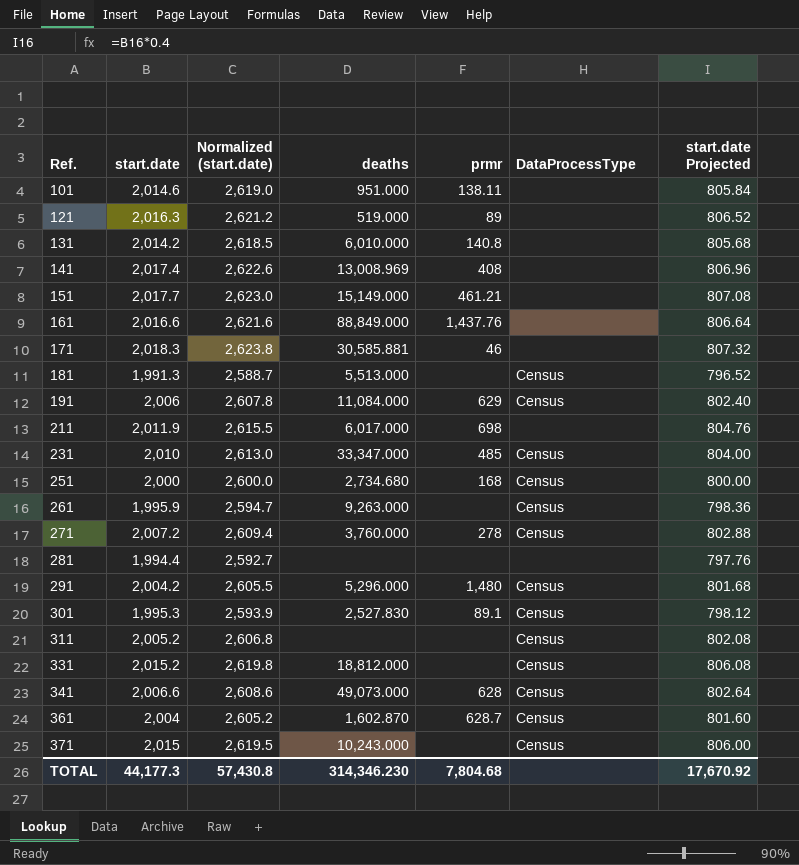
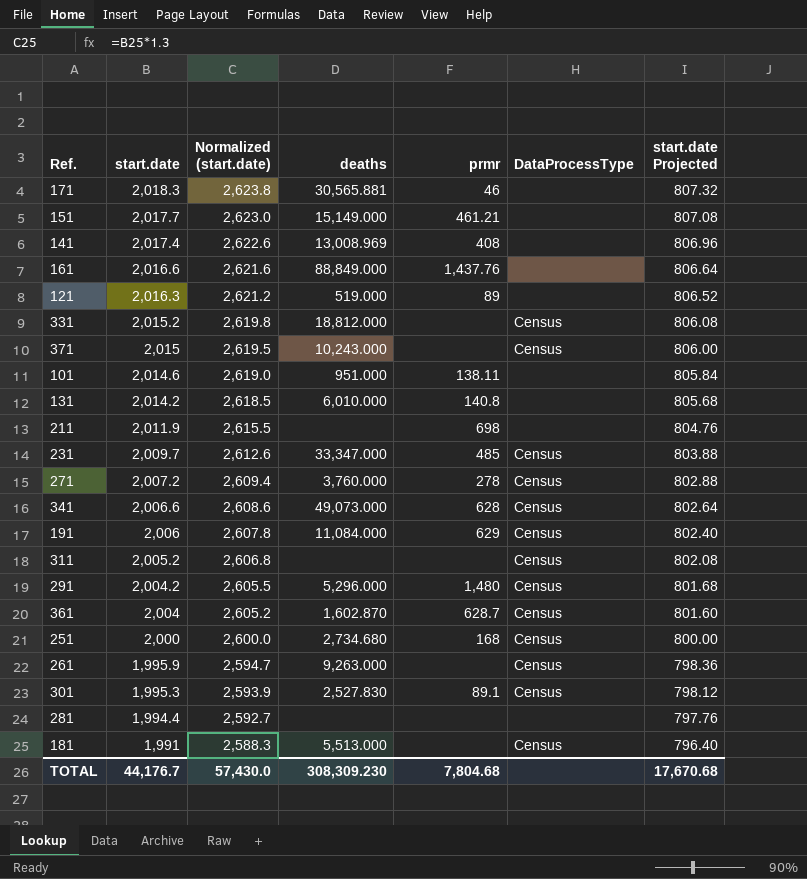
row order: Ref. ascending -> start.date descending
171 | deaths: 30,585.881 -> 30,565.881
211 | deaths: 6,017.000 -> none
231 | start.date: 2,010 -> 2,009.7
231 | Normalized (start.date): 2,613.0 -> 2,612.6
231 | start.date Projected: 804.00 -> 803.88
181 | start.date: 1,991.3 -> 1,991
181 | Normalized (start.date): 2,588.7 -> 2,588.3
181 | start.date Projected: 796.52 -> 796.40
TOTAL | start.date: 44,177.3 -> 44,176.7
TOTAL | Normalized (start.date): 57,430.8 -> 57,430.0
TOTAL | deaths: 314,346.230 -> 308,309.230
TOTAL | start.date Projected: 17,670.92 -> 17,670.68

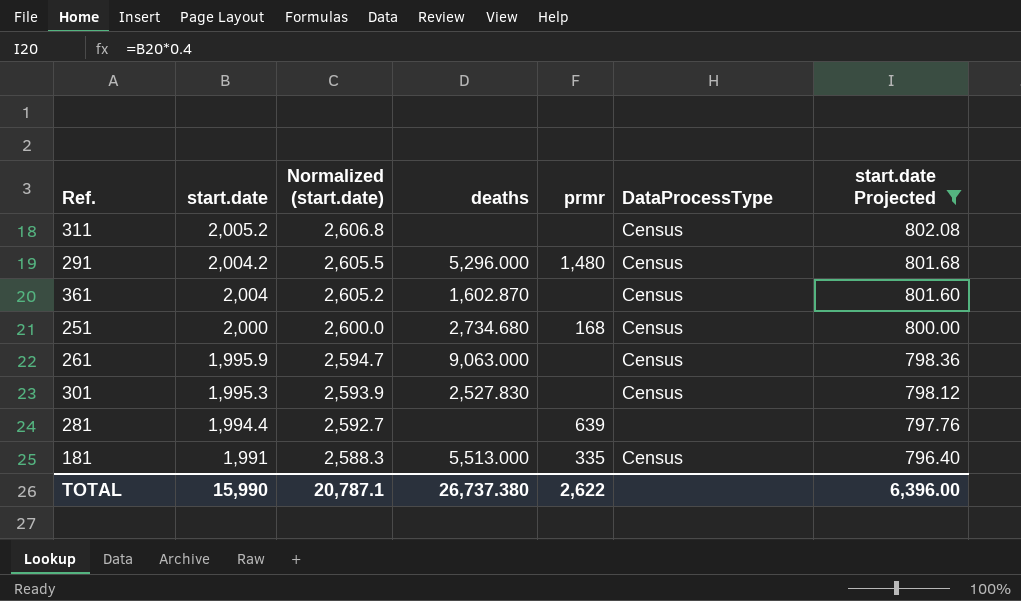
filter: none -> start.date Projected <= 802.08
361 | prmr: 628.7 -> none
261 | deaths: 9,263.000 -> 9,063.000
301 | prmr: 89.1 -> none
281 | prmr: none -> 639
181 | prmr: none -> 335
TOTAL | start.date: 44,176.7 -> 15,990
TOTAL | Normalized (start.date): 57,430.0 -> 20,787.1
TOTAL | deaths: 308,309.230 -> 26,737.380
TOTAL | prmr: 7,804.68 -> 2,622
TOTAL | start.date Projected: 17,670.68 -> 6,396.00

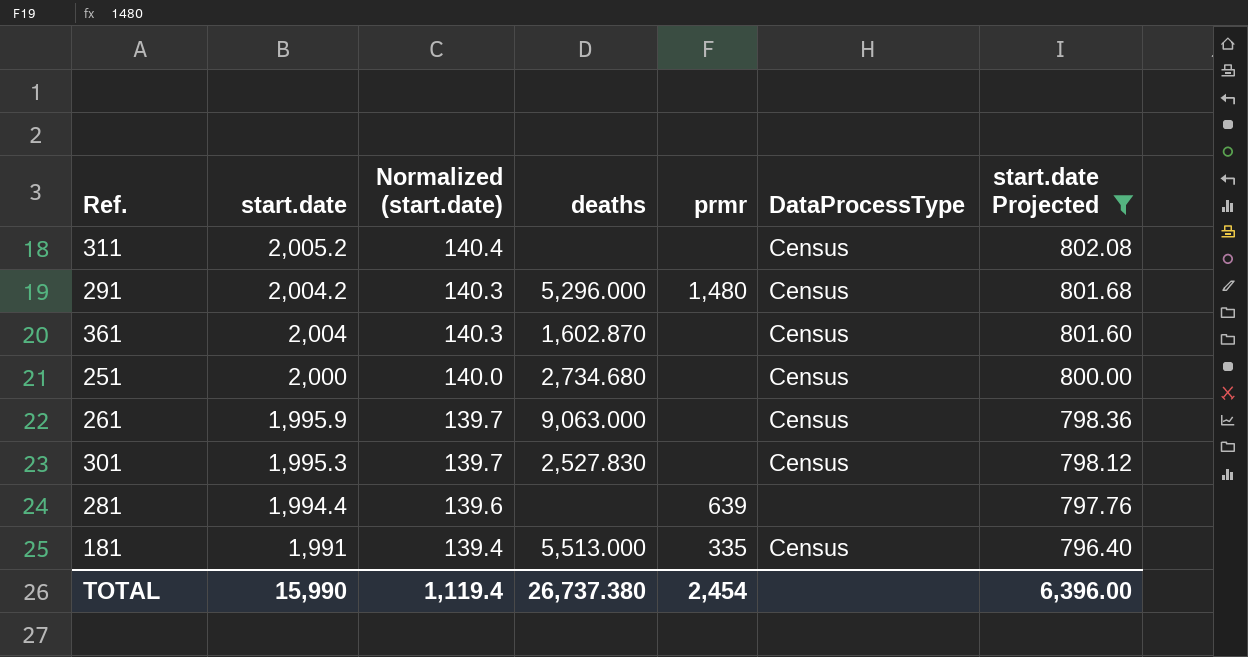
column Normalized (start.date) | formula: [start.date] * 1.3 -> [start.date] * 0.07
251 | prmr: 168 -> none
TOTAL | Normalized (start.date): 20,787.1 -> 1,119.4
TOTAL | prmr: 2,622 -> 2,454

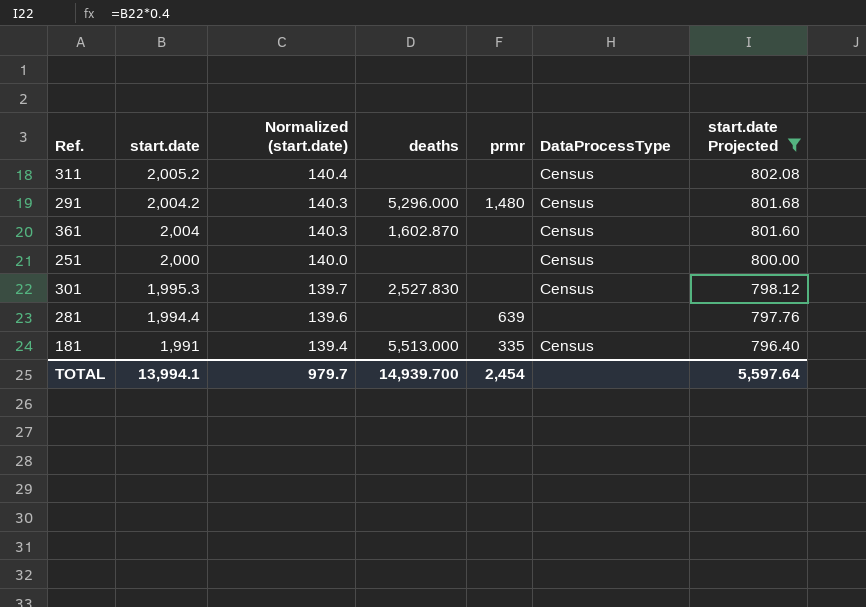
row 261: 1,995.9 | 139.7 | 9,063.000 | none | Census | 798.36 -> none
251 | deaths: 2,734.680 -> none
TOTAL | start.date: 15,990 -> 13,994.1
TOTAL | Normalized (start.date): 1,119.4 -> 979.7
TOTAL | deaths: 26,737.380 -> 14,939.700
TOTAL | start.date Projected: 6,396.00 -> 5,597.64

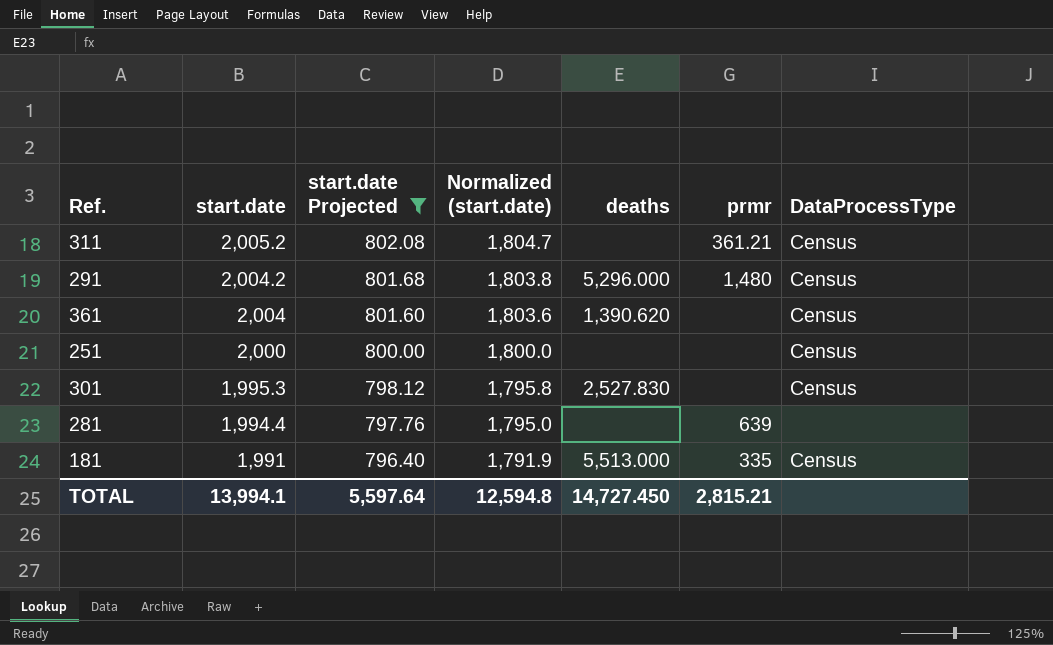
column start.date Projected | position: 7 -> 3
column Normalized (start.date) | formula: [start.date] * 0.07 -> [start.date] * 0.9
311 | prmr: none -> 361.21
361 | deaths: 1,602.870 -> 1,390.620
TOTAL | Normalized (start.date): 979.7 -> 12,594.8
TOTAL | deaths: 14,939.700 -> 14,727.450
TOTAL | prmr: 2,454 -> 2,815.21

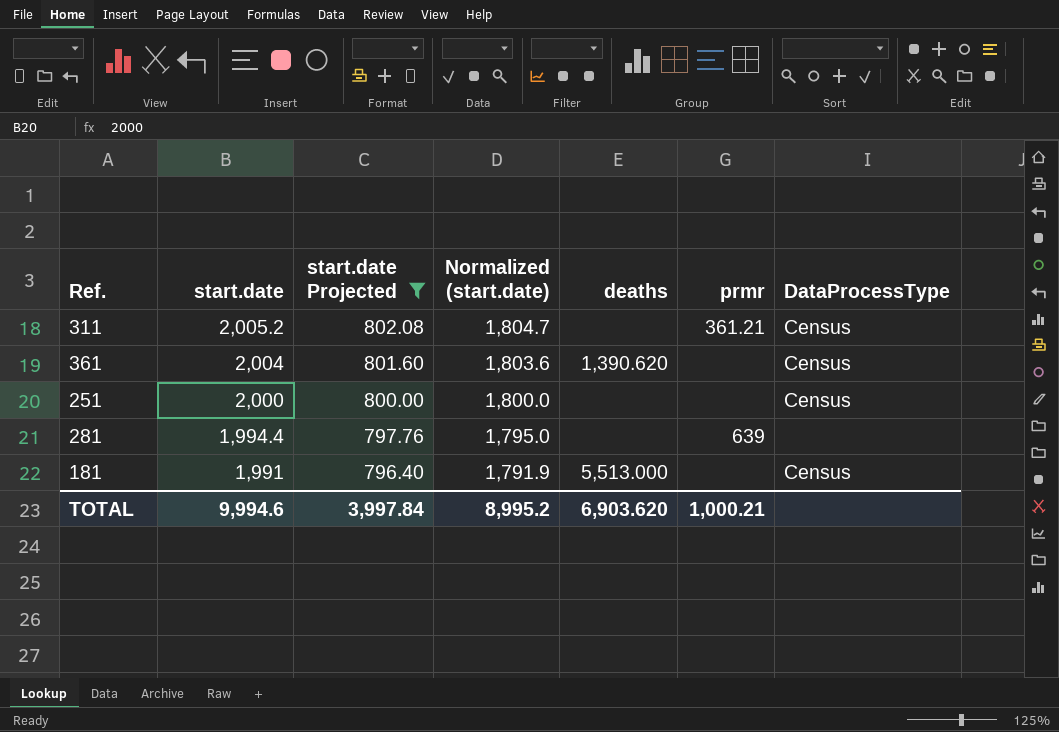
row 291: 2,004.2 | 801.68 | 1,803.8 | 5,296.000 | 1,480 | Census -> none
row 301: 1,995.3 | 798.12 | 1,795.8 | 2,527.830 | none | Census -> none
181 | prmr: 335 -> none
TOTAL | start.date: 13,994.1 -> 9,994.6
TOTAL | start.date Projected: 5,597.64 -> 3,997.84
TOTAL | Normalized (start.date): 12,594.8 -> 8,995.2
TOTAL | deaths: 14,727.450 -> 6,903.620
TOTAL | prmr: 2,815.21 -> 1,000.21

